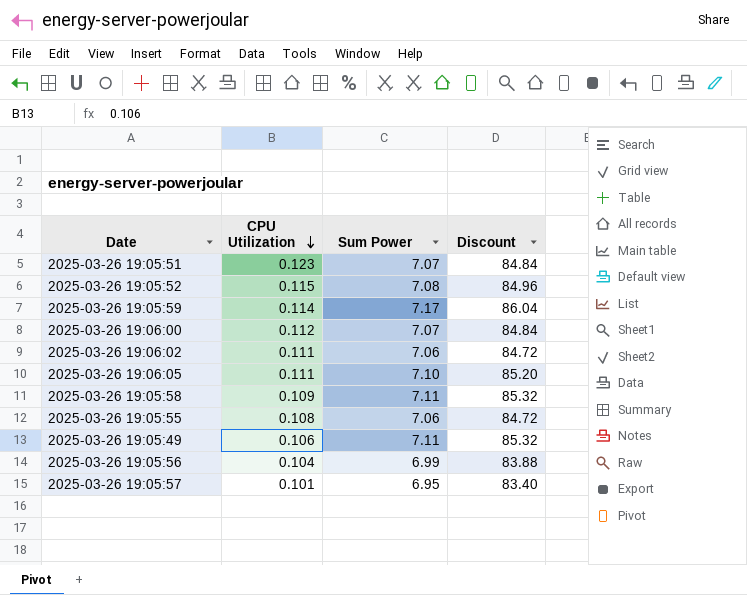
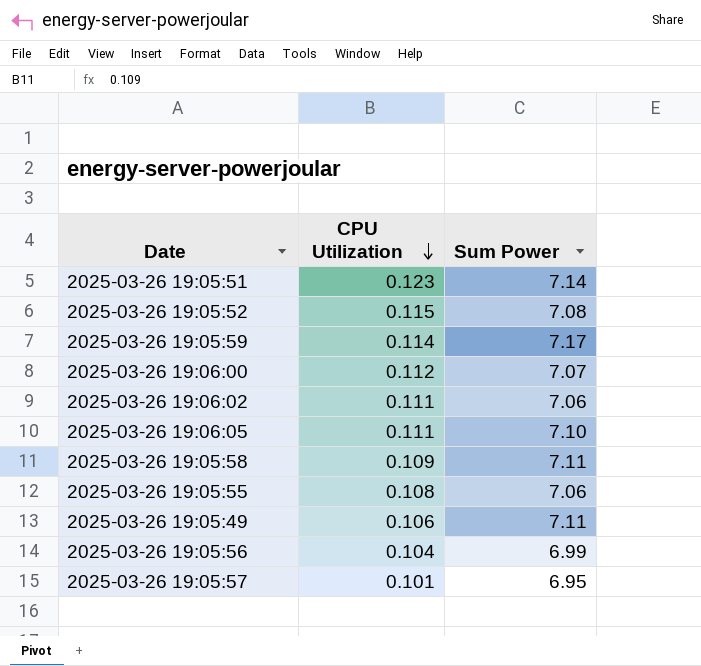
column Discount | formula: [Sum Power] * 12 -> none
2025-03-26 19:05:51 | Sum Power: 7.07 -> 7.14

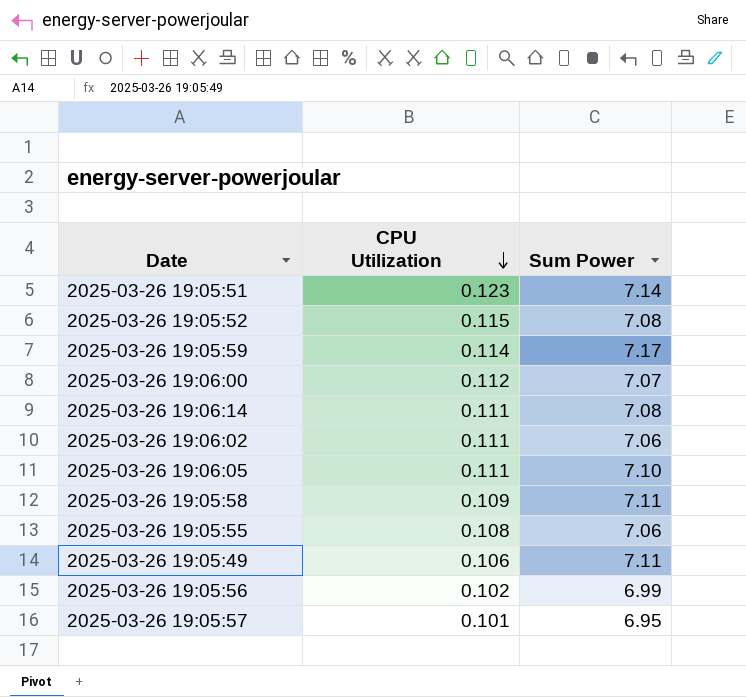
row 2025-03-26 19:06:14: none -> 0.111 | 7.08
2025-03-26 19:05:56 | CPU Utilization: 0.104 -> 0.102

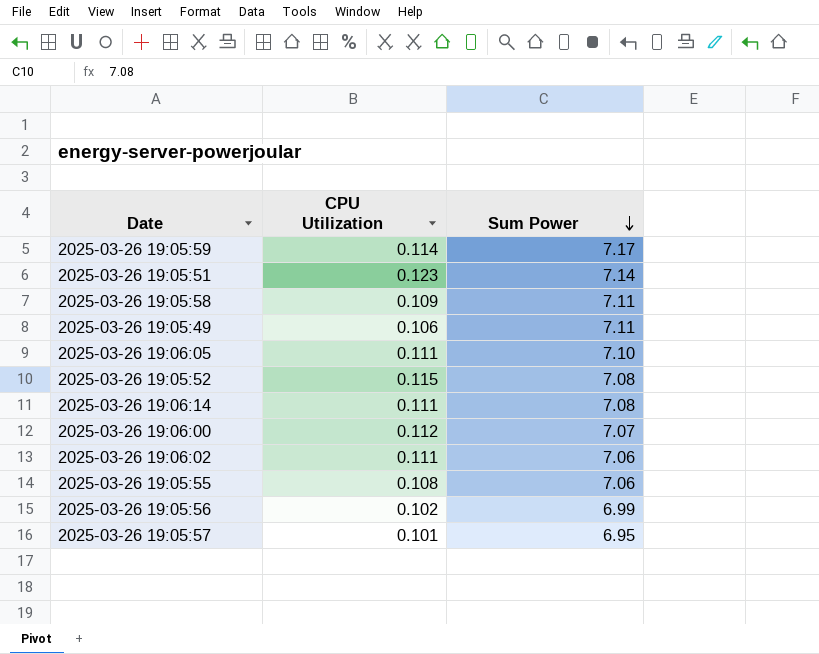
row order: CPU Utilization descending -> Sum Power descending

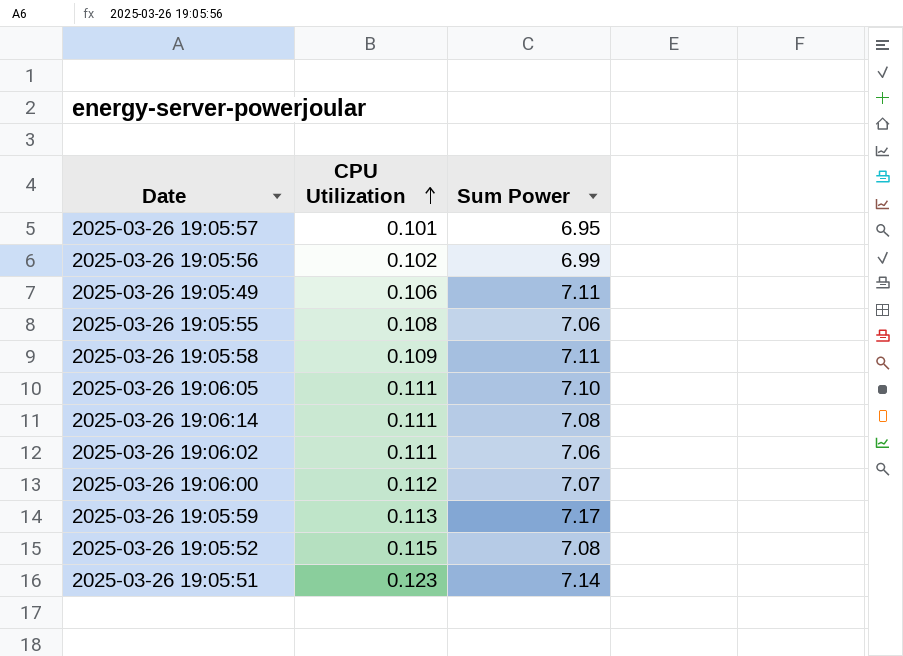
row order: Sum Power descending -> CPU Utilization ascending
2025-03-26 19:05:59 | CPU Utilization: 0.114 -> 0.113

